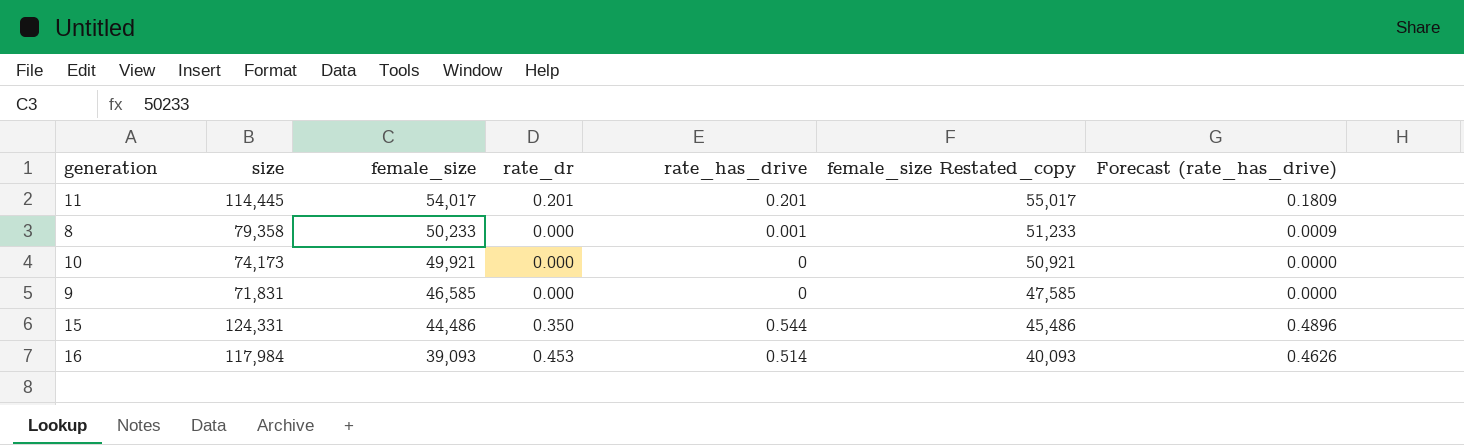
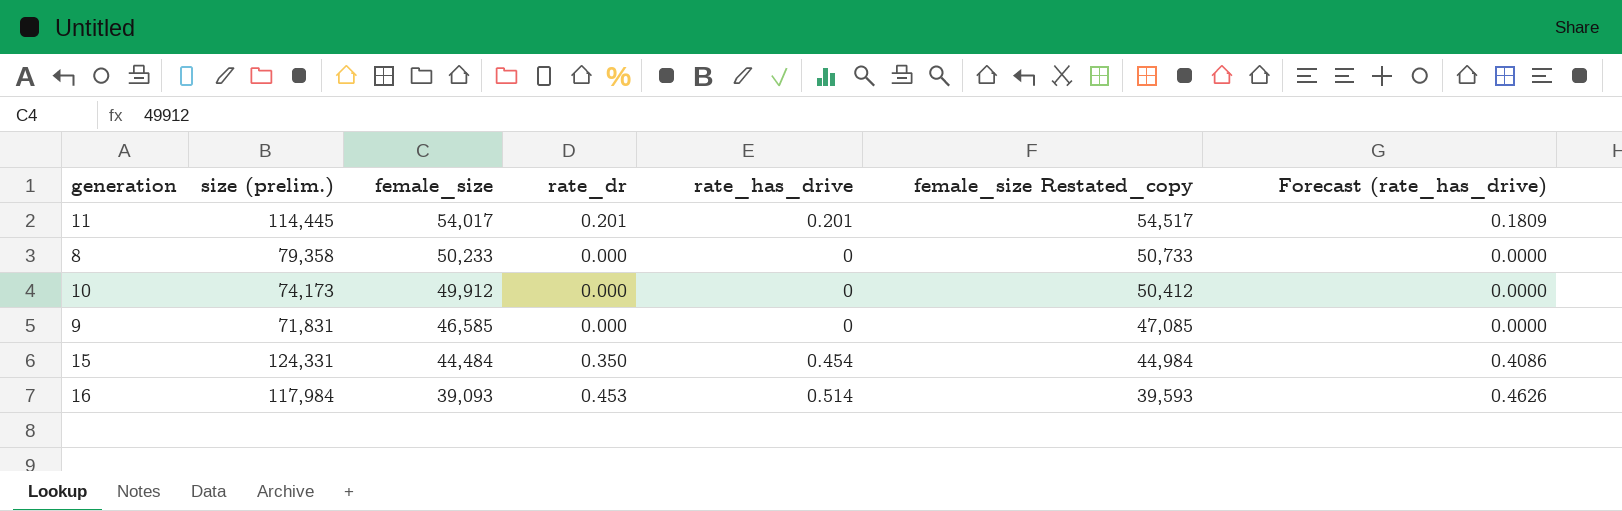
column name: size -> size (prelim.)
column female_size Restated_copy | formula: [female_size] + 1000 -> [female_size] + 500
8 | rate_has_drive: 0.001 -> 0
8 | Forecast (rate_has_drive): 0.0009 -> 0.0000
10 | female_size: 49,921 -> 49,912
15 | female_size: 44,486 -> 44,484
15 | rate_has_drive: 0.544 -> 0.454
15 | Forecast (rate_has_drive): 0.4896 -> 0.4086

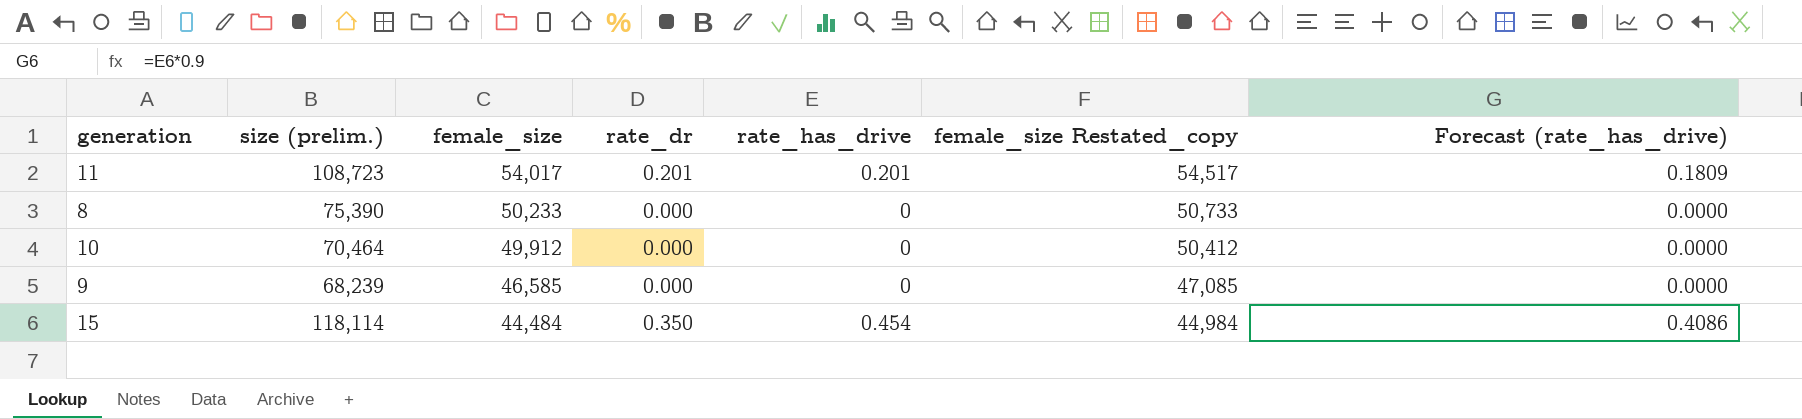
row 16: 117,984 | 39,093 | 0.453 | 0.514 | 39,593 | 0.4626 -> none
11 | size (prelim.): 114,445 -> 108,723
8 | size (prelim.): 79,358 -> 75,390
10 | size (prelim.): 74,173 -> 70,464
9 | size (prelim.): 71,831 -> 68,239
15 | size (prelim.): 124,331 -> 118,114

